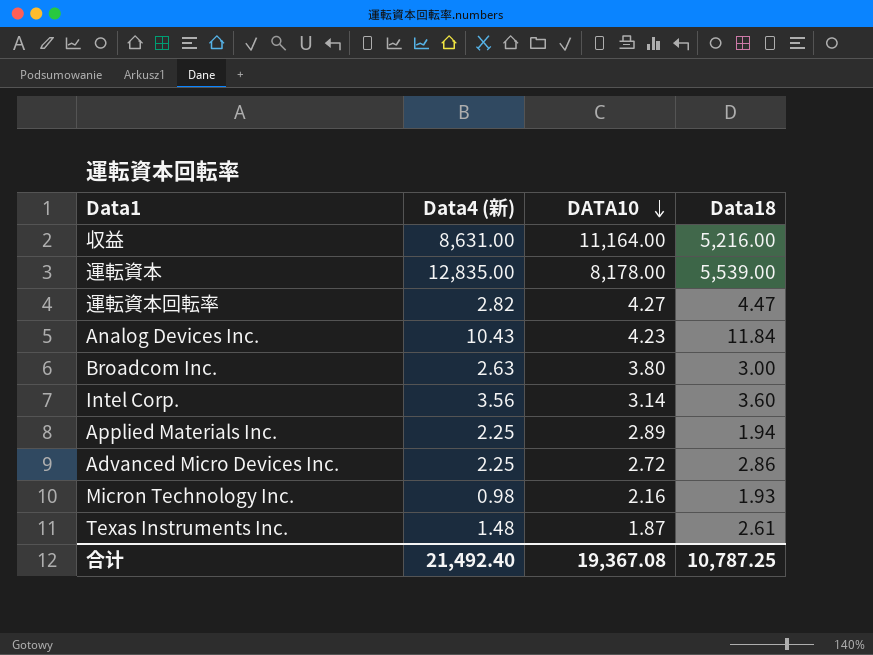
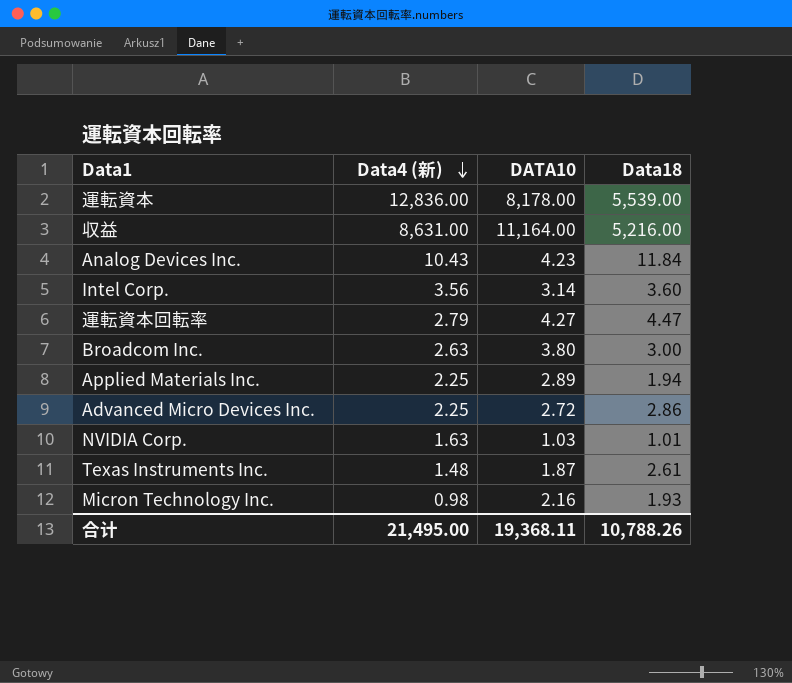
row order: DATA10 descending -> Data4 (新) descending
運転資本 | Data4 (新): 12,835.00 -> 12,836.00
運転資本回転率 | Data4 (新): 2.82 -> 2.79
row NVIDIA Corp.: none -> 1.63 | 1.03 | 1.01
合计 | Data4 (新): 21,492.40 -> 21,495.00
合计 | DATA10: 19,367.08 -> 19,368.11
合计 | Data18: 10,787.25 -> 10,788.26

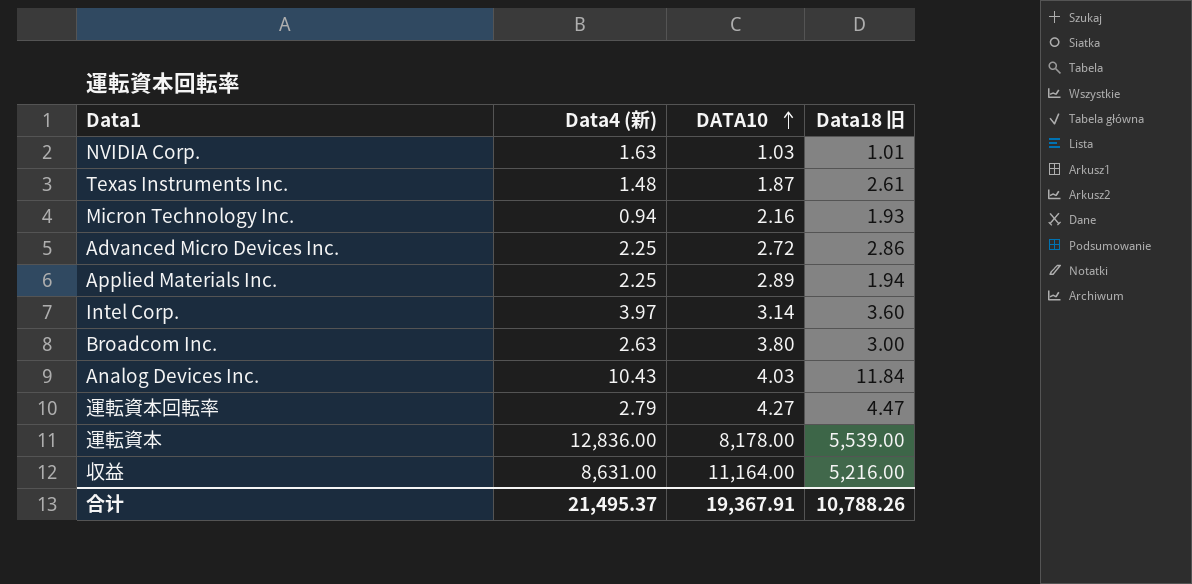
row order: Data4 (新) descending -> DATA10 ascending
column name: Data18 -> Data18 旧
Micron Technology Inc. | Data4 (新): 0.98 -> 0.94
Intel Corp. | Data4 (新): 3.56 -> 3.97
Analog Devices Inc. | DATA10: 4.23 -> 4.03
合计 | Data4 (新): 21,495.00 -> 21,495.37
合计 | DATA10: 19,368.11 -> 19,367.91

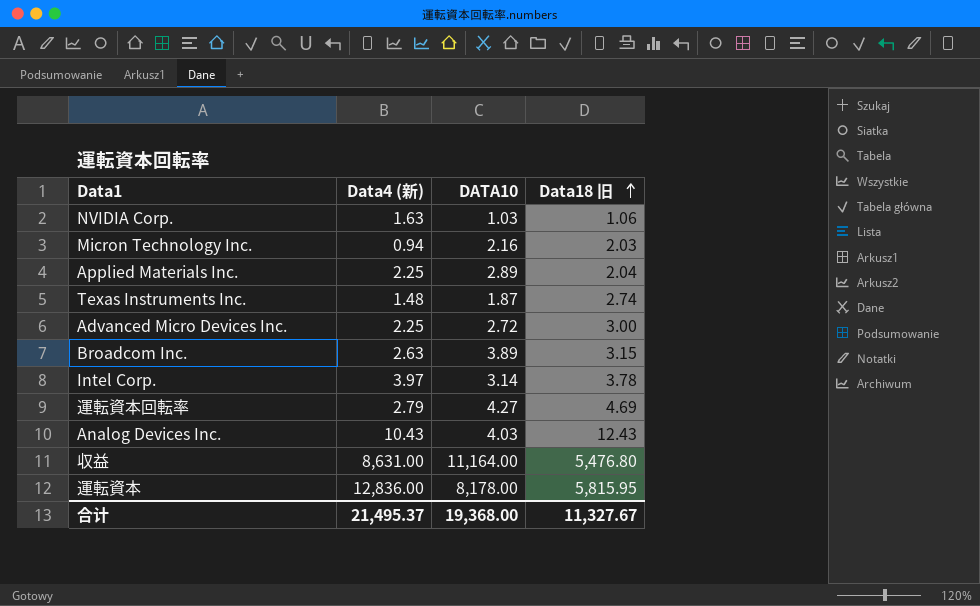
row order: DATA10 ascending -> Data18 旧 ascending
NVIDIA Corp. | Data18 旧: 1.01 -> 1.06
Micron Technology Inc. | Data18 旧: 1.93 -> 2.03
Applied Materials Inc. | Data18 旧: 1.94 -> 2.04
Texas Instruments Inc. | Data18 旧: 2.61 -> 2.74
Advanced Micro Devices Inc. | Data18 旧: 2.86 -> 3.00
Broadcom Inc. | DATA10: 3.80 -> 3.89
Broadcom Inc. | Data18 旧: 3.00 -> 3.15
Intel Corp. | Data18 旧: 3.60 -> 3.78
運転資本回転率 | Data18 旧: 4.47 -> 4.69
Analog Devices Inc. | Data18 旧: 11.84 -> 12.43
収益 | Data18 旧: 5,216.00 -> 5,476.80
運転資本 | Data18 旧: 5,539.00 -> 5,815.95
合计 | DATA10: 19,367.91 -> 19,368.00
合计 | Data18 旧: 10,788.26 -> 11,327.67

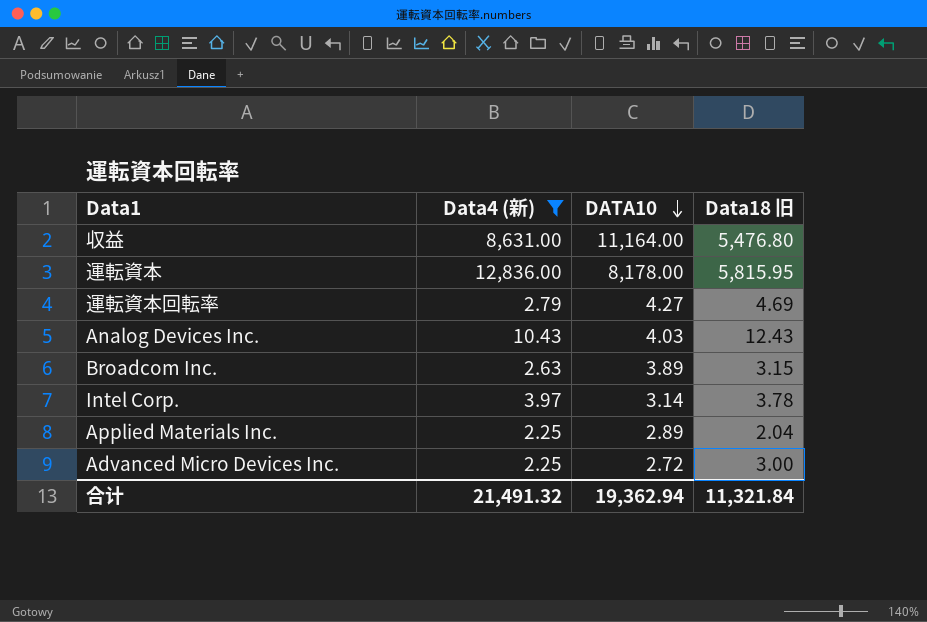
filter: none -> Data4 (新) >= 2.25
row order: Data18 旧 ascending -> DATA10 descending
合计 | Data4 (新): 21,495.37 -> 21,491.32
合计 | DATA10: 19,368.00 -> 19,362.94
合计 | Data18 旧: 11,327.67 -> 11,321.84

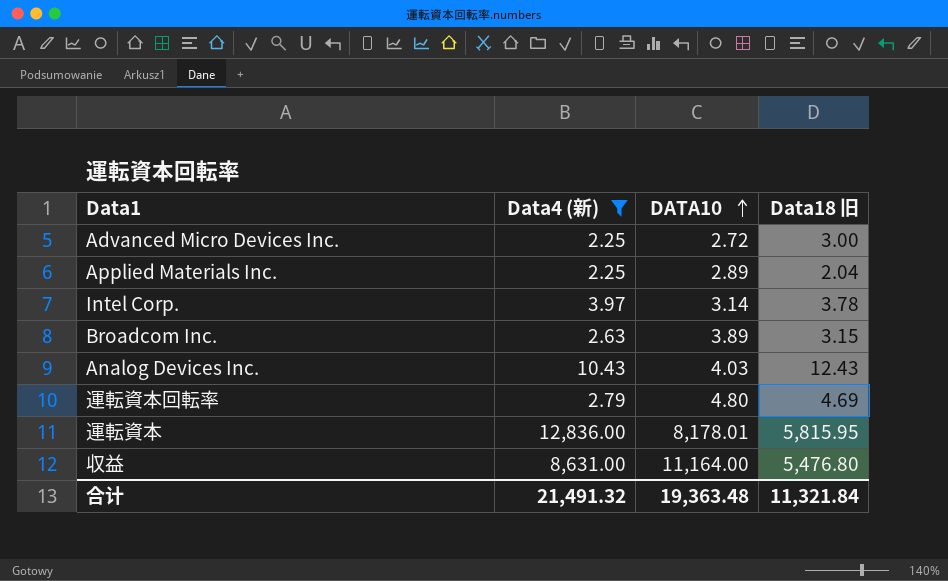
row order: DATA10 descending -> DATA10 ascending
運転資本回転率 | DATA10: 4.27 -> 4.80
運転資本 | DATA10: 8,178.00 -> 8,178.01
合计 | DATA10: 19,362.94 -> 19,363.48

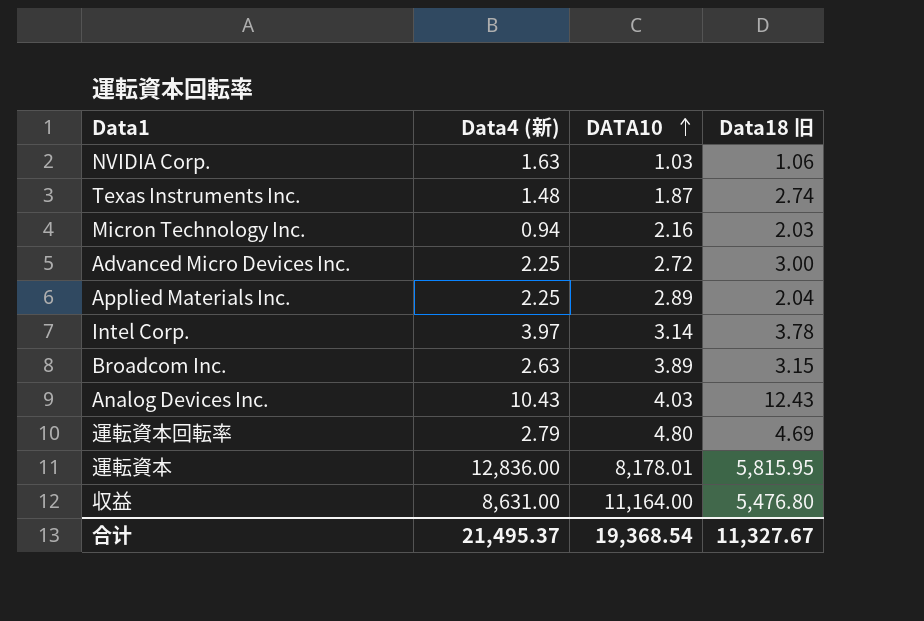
filter: Data4 (新) >= 2.25 -> none
合计 | Data4 (新): 21,491.32 -> 21,495.37
合计 | DATA10: 19,363.48 -> 19,368.54
合计 | Data18 旧: 11,321.84 -> 11,327.67

